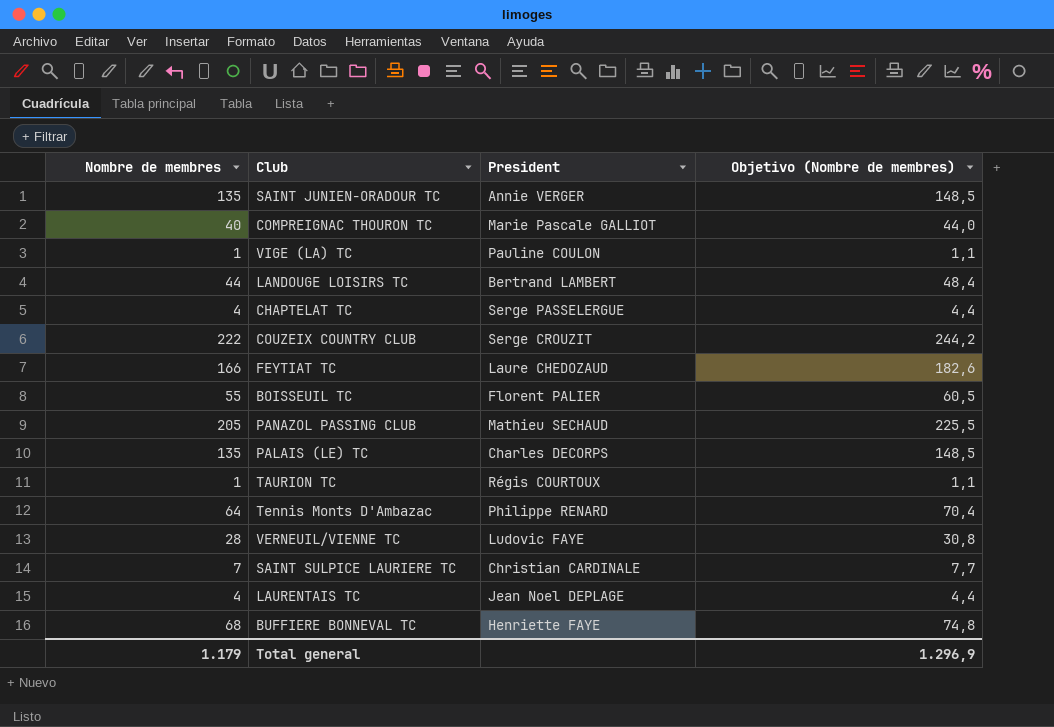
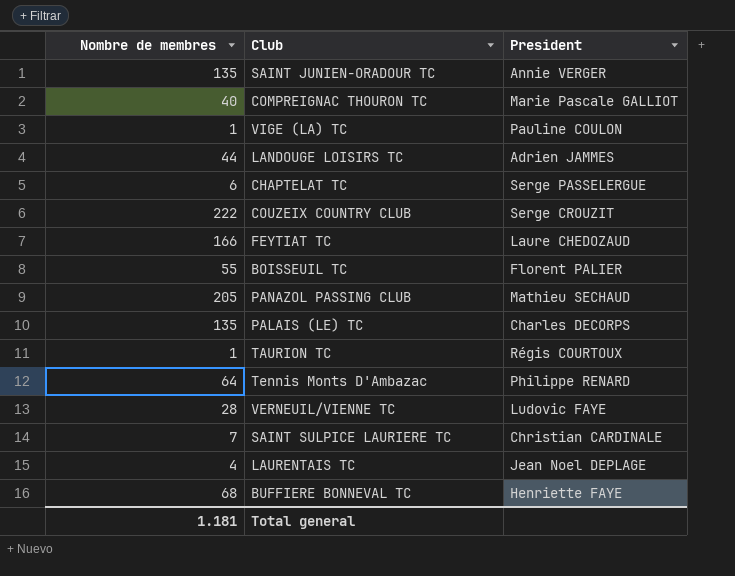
column Objetivo (Nombre de membres) | formula: [Nombre de membres] * 1,1 -> none
LANDOUGE LOISIRS TC | President: Bertrand LAMBERT -> Adrien JAMMES
CHAPTELAT TC | Nombre de membres: 4 -> 6
Total general | Nombre de membres: 1.179 -> 1.181

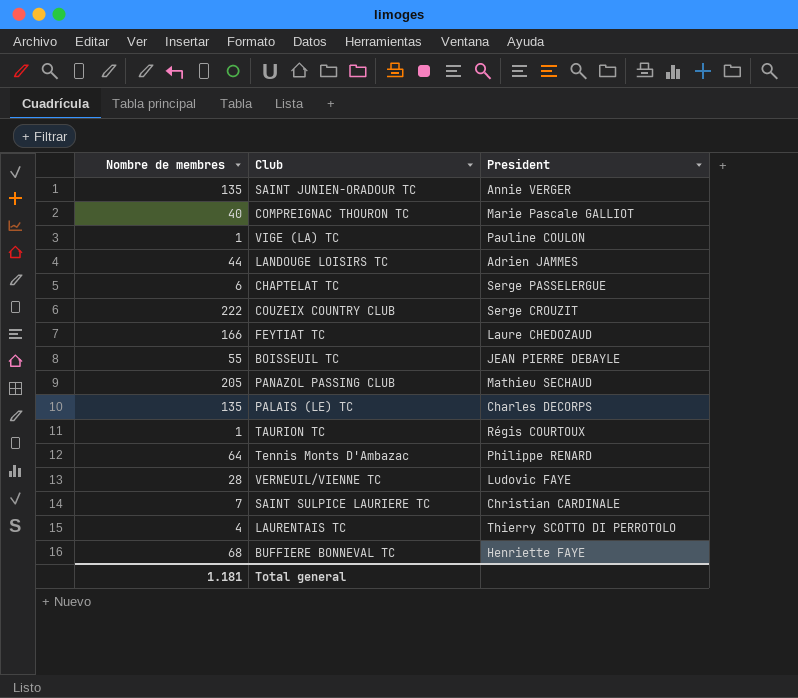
BOISSEUIL TC | President: Florent PALIER -> JEAN PIERRE DEBAYLE
LAURENTAIS TC | President: Jean Noel DEPLAGE -> Thierry SCOTTO DI PERROTOLO

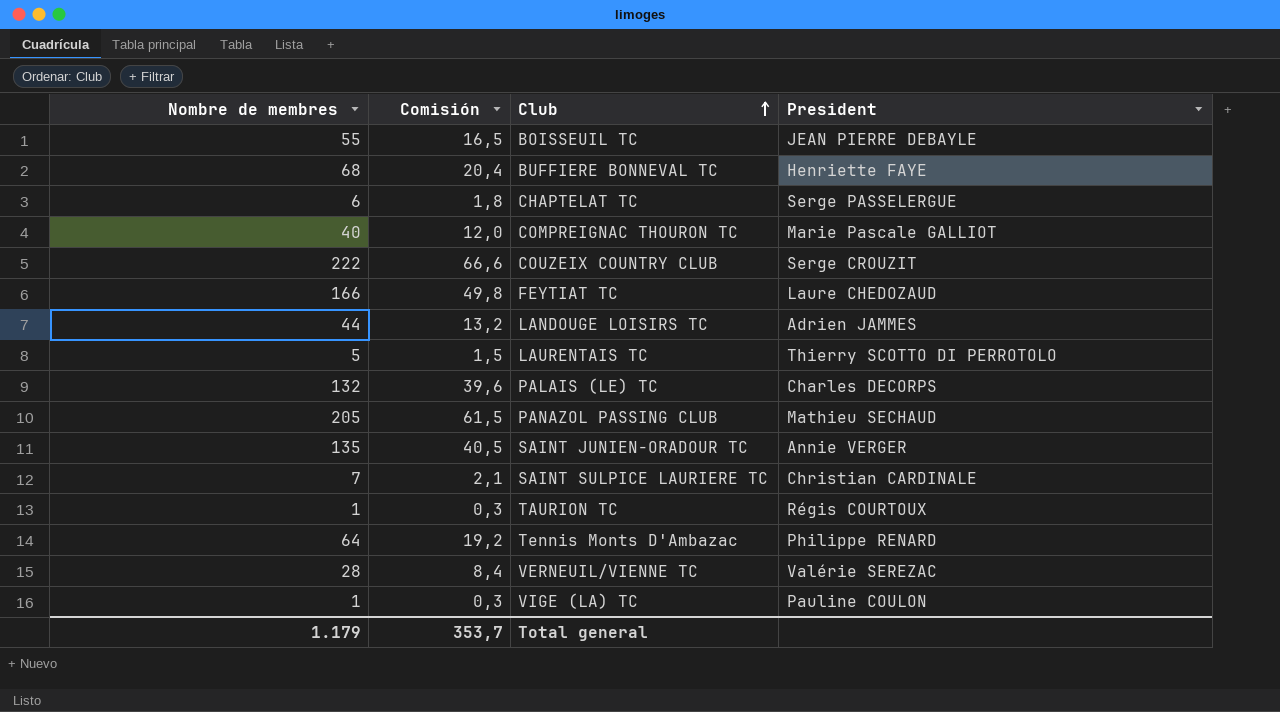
row order: none -> Club ascending
column Comisión | formula: none -> [Nombre de membres] * 0,3
LAURENTAIS TC | Nombre de membres: 4 -> 5
PALAIS (LE) TC | Nombre de membres: 135 -> 132
VERNEUIL/VIENNE TC | President: Ludovic FAYE -> Valérie SEREZAC
Total general | Nombre de membres: 1.181 -> 1.179

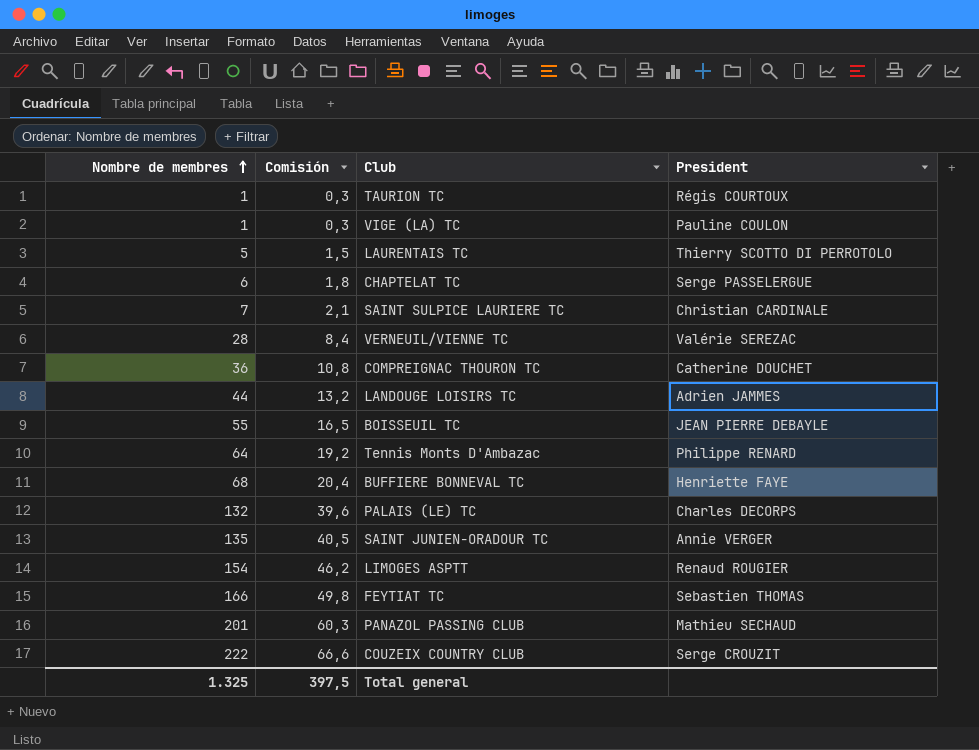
row order: Club ascending -> Nombre de membres ascending
COMPREIGNAC THOURON TC | Nombre de membres: 40 -> 36
COMPREIGNAC THOURON TC | Comisión: 12,0 -> 10,8
COMPREIGNAC THOURON TC | President: Marie Pascale GALLIOT -> Catherine DOUCHET
row LIMOGES ASPTT: none -> 154 | 46,2 | Renaud ROUGIER
FEYTIAT TC | President: Laure CHEDOZAUD -> Sebastien THOMAS
PANAZOL PASSING CLUB | Nombre de membres: 205 -> 201
PANAZOL PASSING CLUB | Comisión: 61,5 -> 60,3
Total general | Nombre de membres: 1.179 -> 1.325
Total general | Comisión: 353,7 -> 397,5

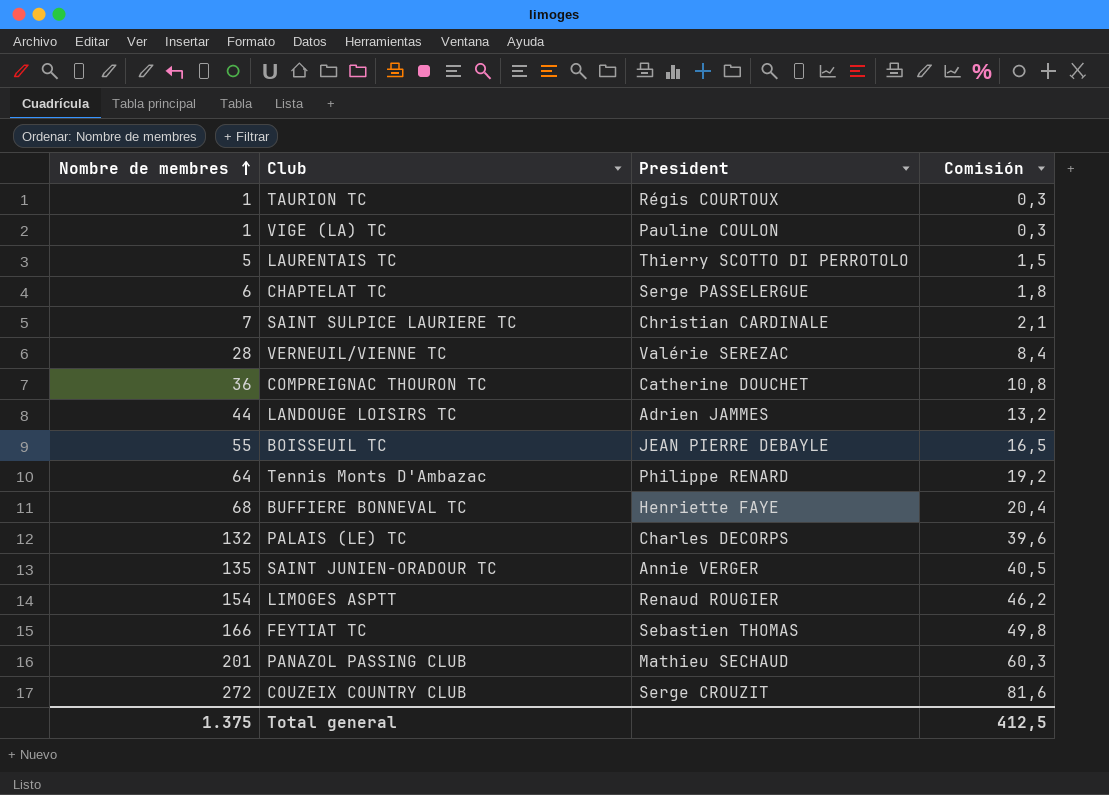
column Comisión | position: 2 -> 4
COUZEIX COUNTRY CLUB | Nombre de membres: 222 -> 272
COUZEIX COUNTRY CLUB | Comisión: 66,6 -> 81,6
Total general | Nombre de membres: 1.325 -> 1.375
Total general | Comisión: 397,5 -> 412,5

